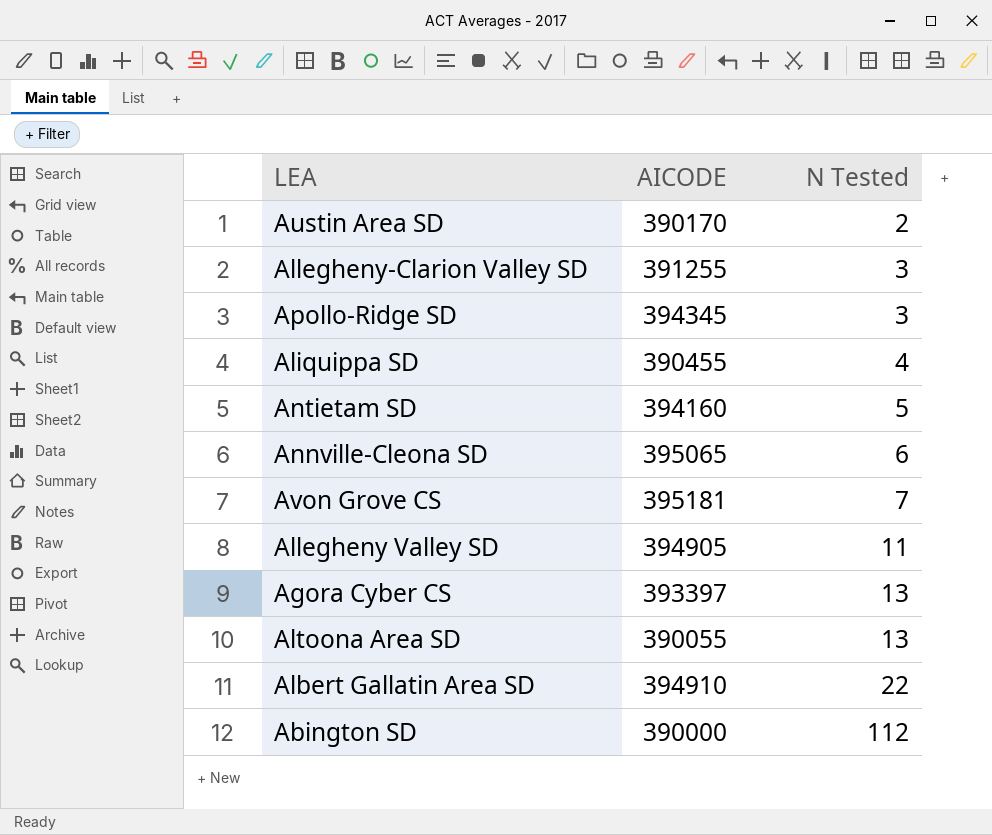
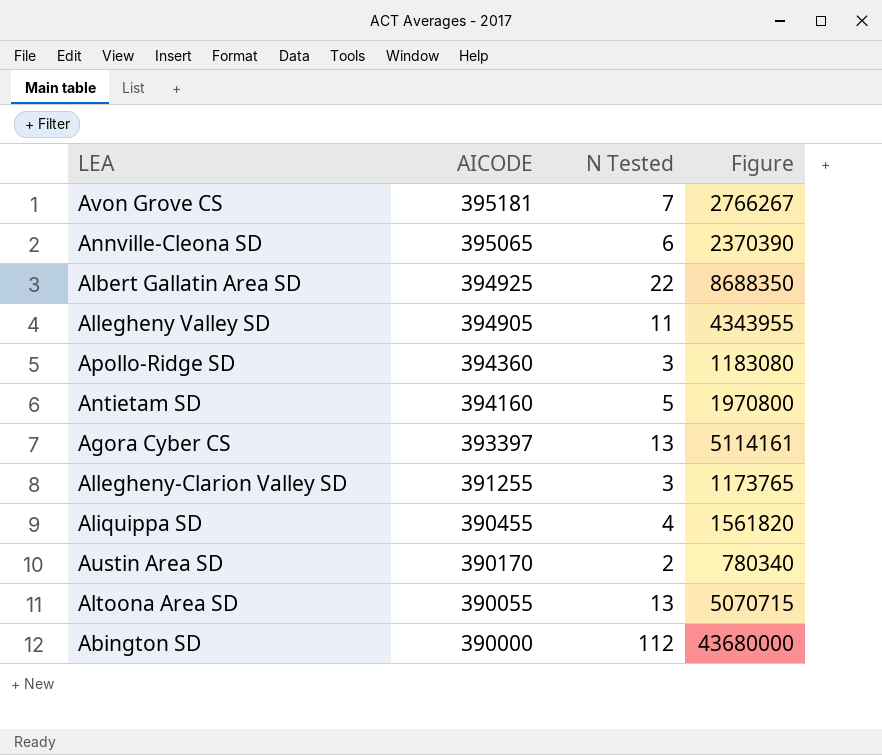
row order: N Tested ascending -> AICODE descending
column Figure | formula: none -> [AICODE] * [N Tested]
Albert Gallatin Area SD | AICODE: 394910 -> 394925
Apollo-Ridge SD | AICODE: 394345 -> 394360

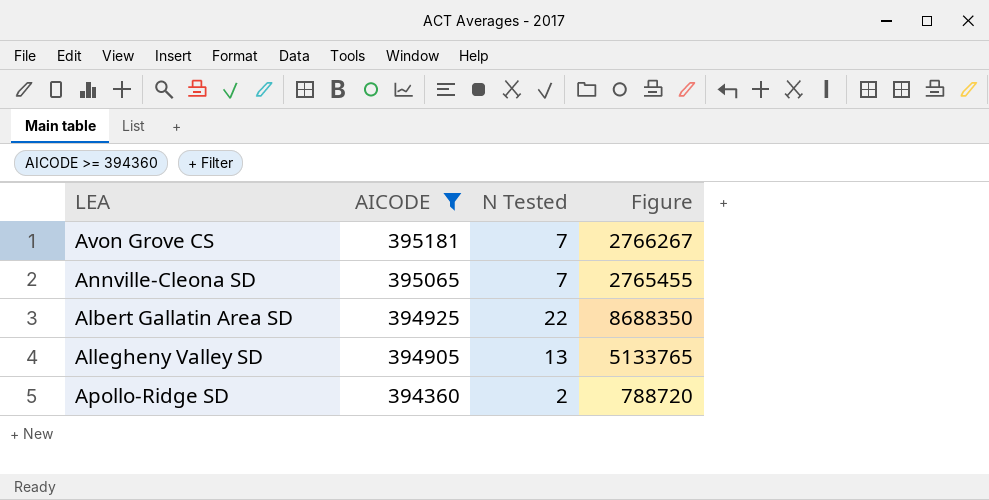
filter: none -> AICODE >= 394360
Annville-Cleona SD | N Tested: 6 -> 7
Annville-Cleona SD | Figure: 2370390 -> 2765455
Allegheny Valley SD | N Tested: 11 -> 13
Allegheny Valley SD | Figure: 4343955 -> 5133765
Apollo-Ridge SD | N Tested: 3 -> 2
Apollo-Ridge SD | Figure: 1183080 -> 788720

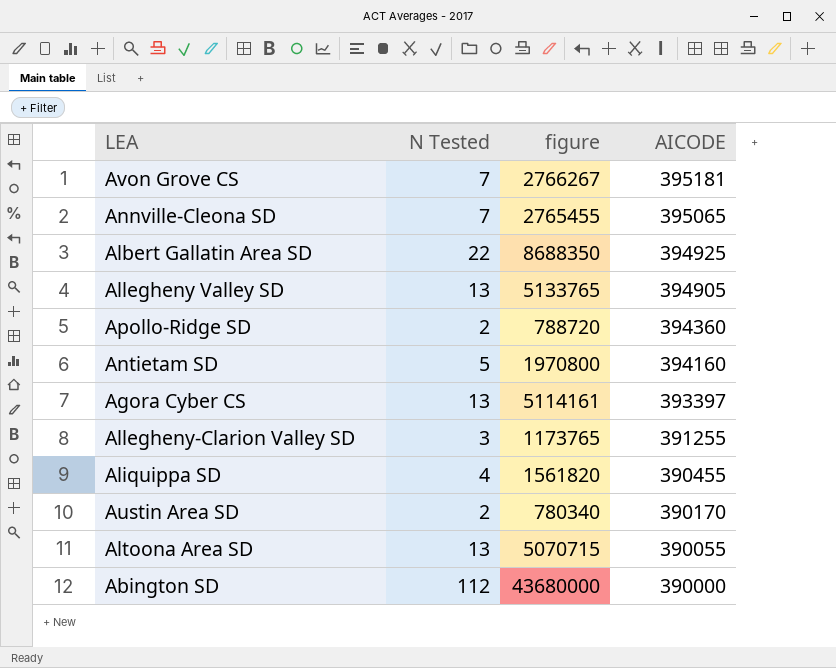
filter: AICODE >= 394360 -> none
column name: Figure -> figure
column AICODE | position: 2 -> 4

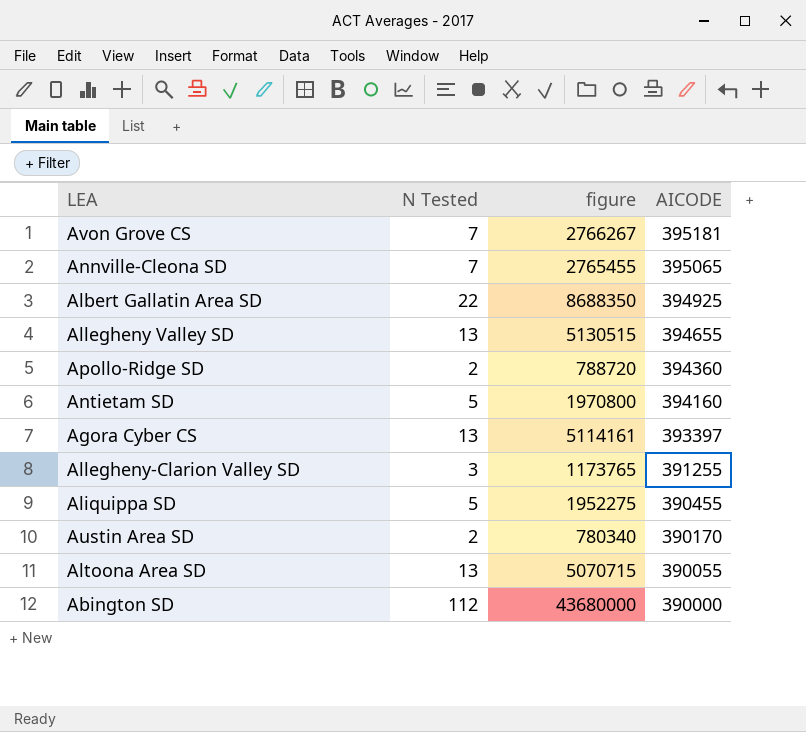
Allegheny Valley SD | figure: 5133765 -> 5130515
Allegheny Valley SD | AICODE: 394905 -> 394655
Aliquippa SD | N Tested: 4 -> 5
Aliquippa SD | figure: 1561820 -> 1952275

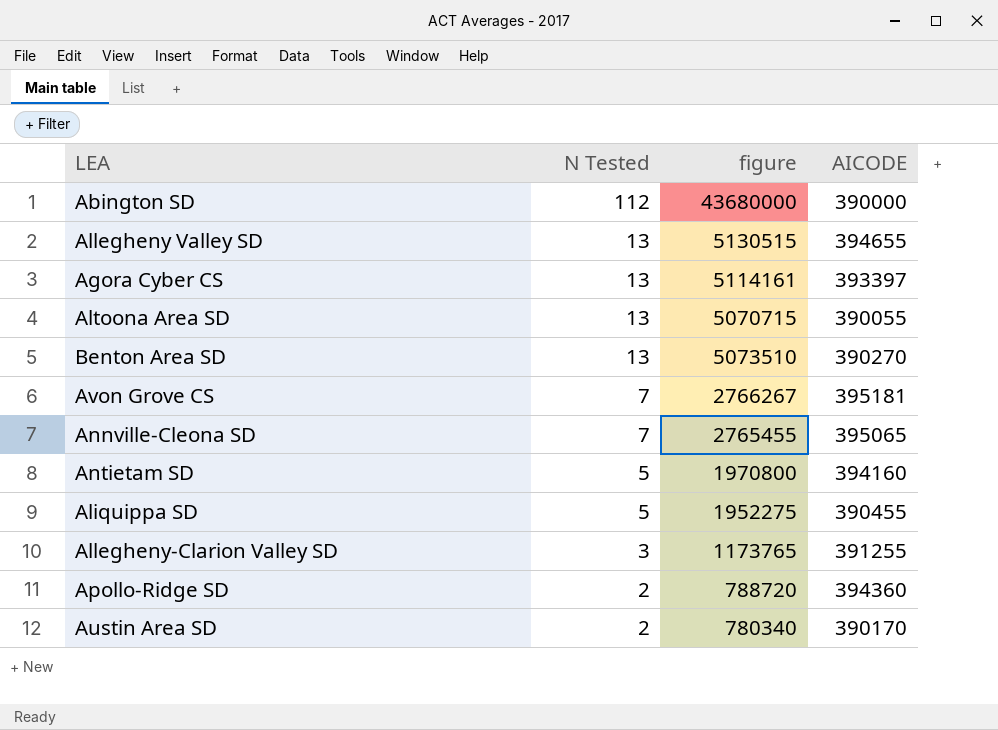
row order: AICODE descending -> N Tested descending
row Albert Gallatin Area SD: 22 | 8688350 | 394925 -> none
row Benton Area SD: none -> 13 | 5073510 | 390270

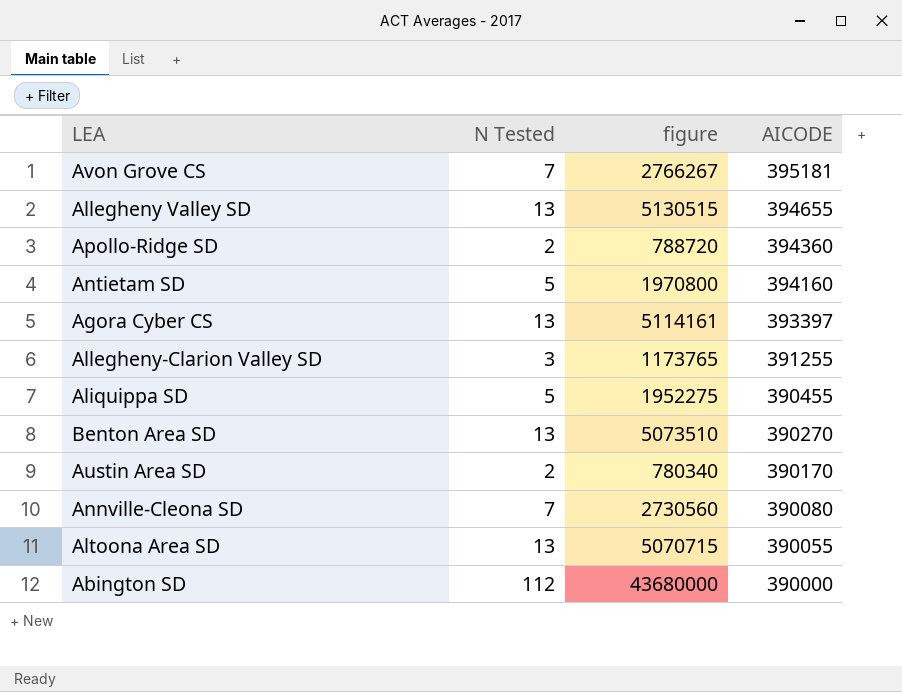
row order: N Tested descending -> AICODE descending
Annville-Cleona SD | figure: 2765455 -> 2730560
Annville-Cleona SD | AICODE: 395065 -> 390080

